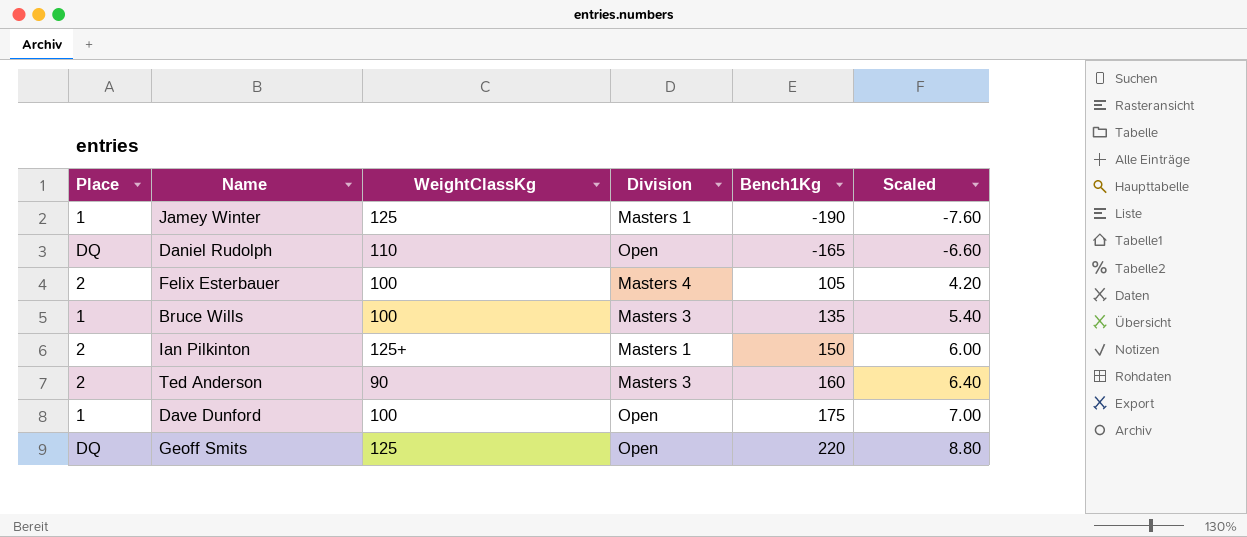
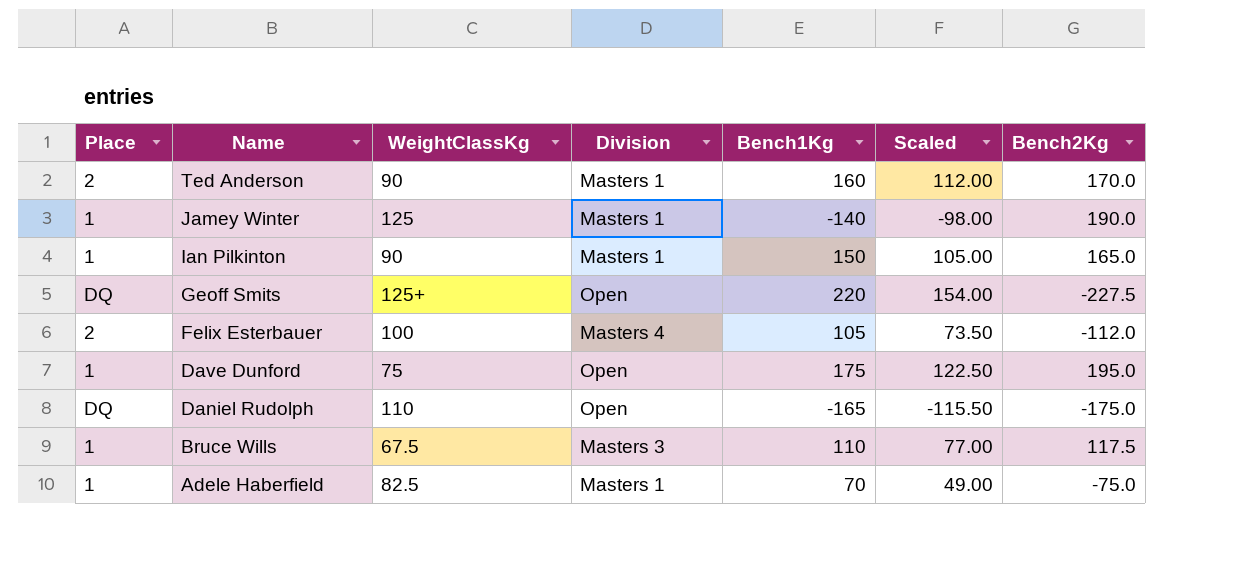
row order: Bench1Kg ascending -> Name descending
column Scaled | formula: [Bench1Kg] * 0.04 -> [Bench1Kg] * 0.7
column Bench2Kg | position: none -> 7
Ted Anderson | Division: Masters 3 -> Masters 1
Jamey Winter | Bench1Kg: -190 -> -140
Ian Pilkinton | Place: 2 -> 1
Ian Pilkinton | WeightClassKg: 125+ -> 90
Geoff Smits | WeightClassKg: 125 -> 125+
Dave Dunford | WeightClassKg: 100 -> 75
Bruce Wills | WeightClassKg: 100 -> 67.5
Bruce Wills | Bench1Kg: 135 -> 110
row Adele Haberfield: none -> 1 | 82.5 | Masters 1 | 70 | 49.00 | -75.0

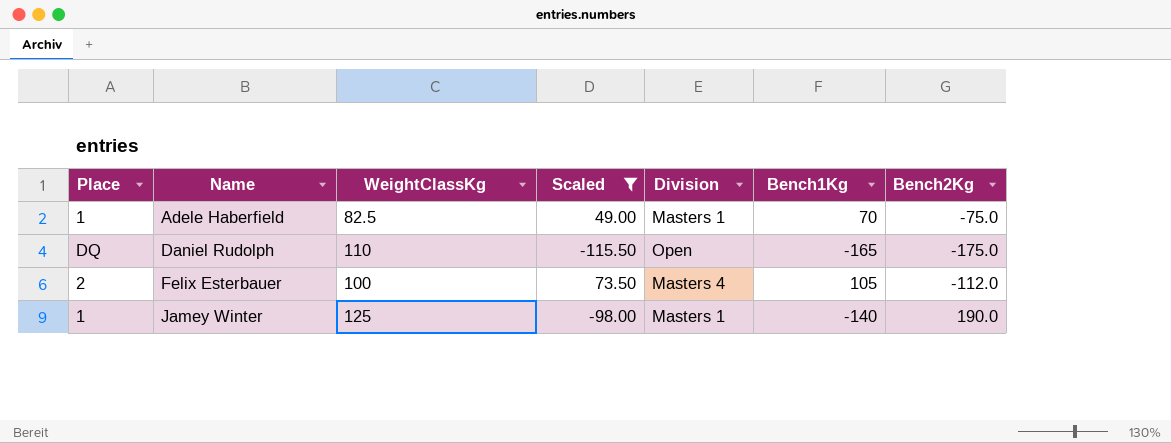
filter: none -> Scaled <= 73.50
row order: Name descending -> Name ascending
column Scaled | position: 6 -> 4

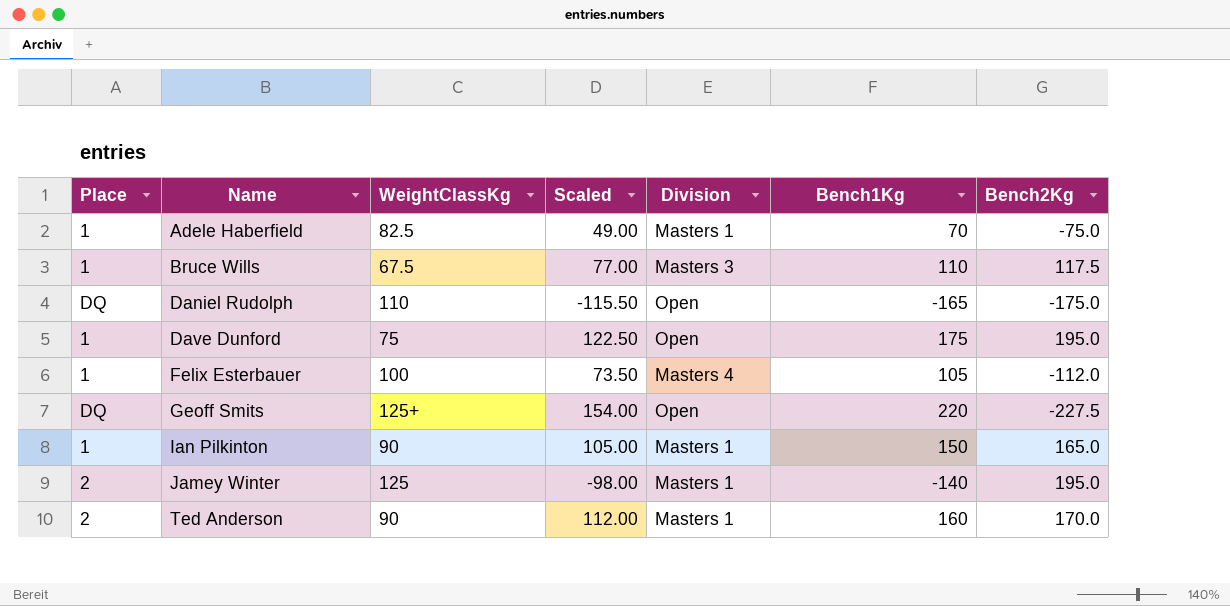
filter: Scaled <= 73.50 -> none
Felix Esterbauer | Place: 2 -> 1
Jamey Winter | Place: 1 -> 2
Jamey Winter | Bench2Kg: 190.0 -> 195.0

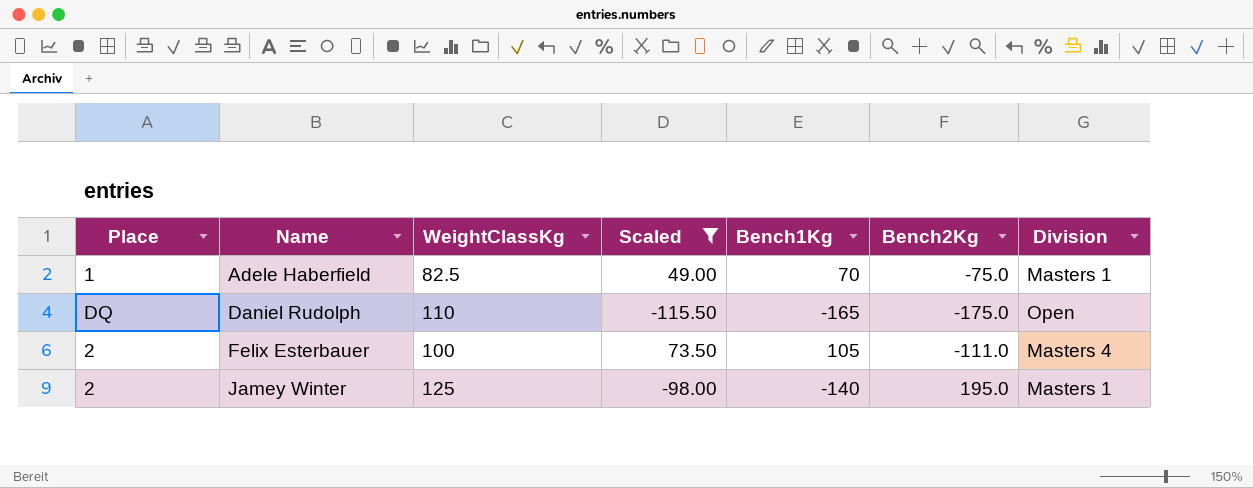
filter: none -> Scaled <= 73.50
column Division | position: 5 -> 7
Felix Esterbauer | Place: 1 -> 2
Felix Esterbauer | Bench2Kg: -112.0 -> -111.0

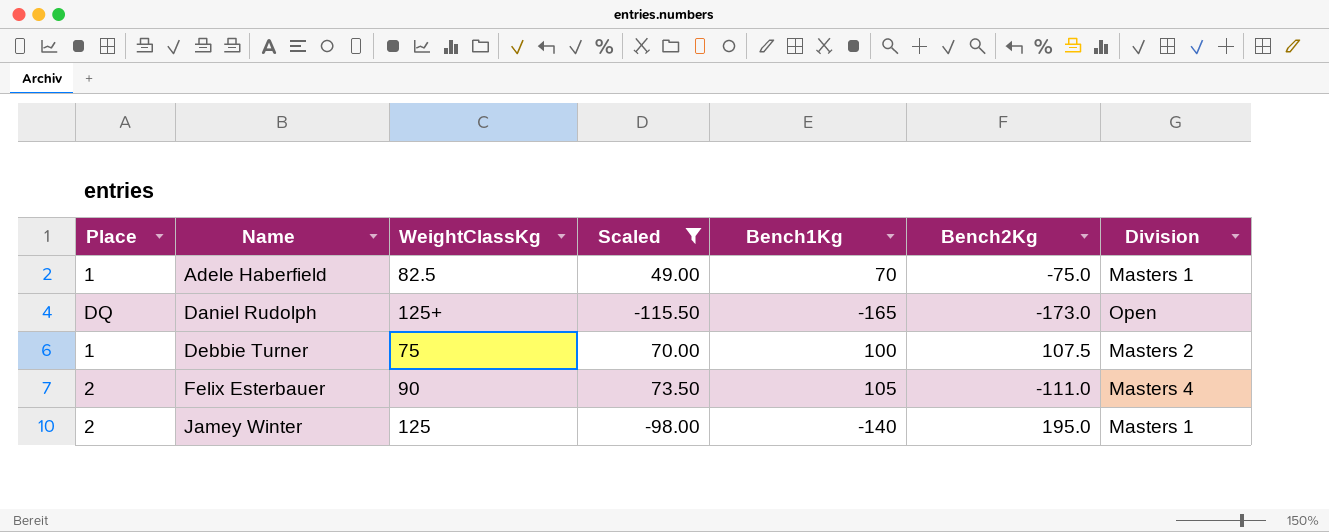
Daniel Rudolph | WeightClassKg: 110 -> 125+
Daniel Rudolph | Bench2Kg: -175.0 -> -173.0
row Debbie Turner: none -> 1 | 75 | 70.00 | 100 | 107.5 | Masters 2
Felix Esterbauer | WeightClassKg: 100 -> 90

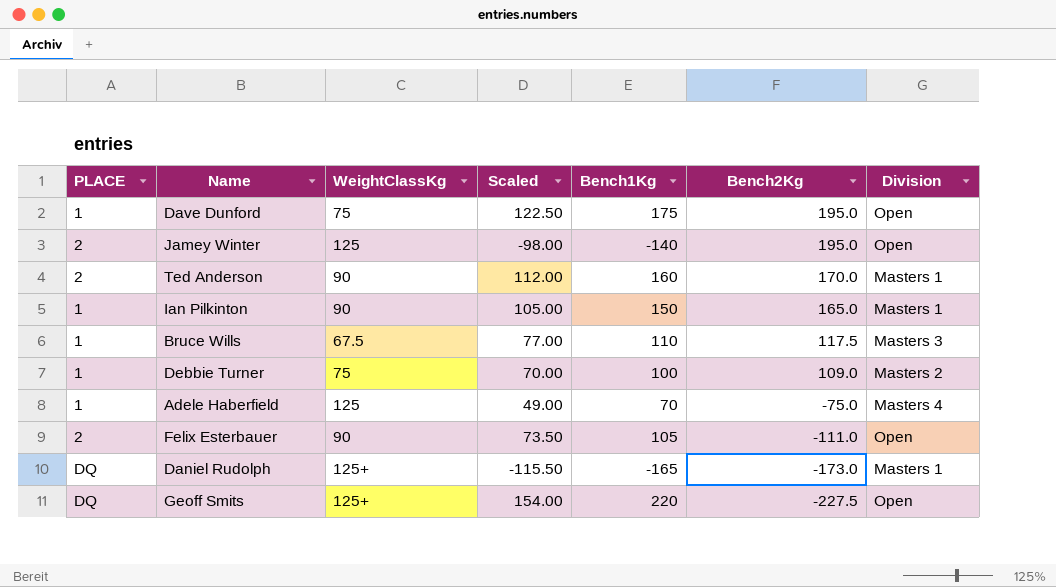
filter: Scaled <= 73.50 -> none
row order: Name ascending -> Bench2Kg descending
column name: Place -> PLACE
Jamey Winter | Division: Masters 1 -> Open
Debbie Turner | Bench2Kg: 107.5 -> 109.0
Adele Haberfield | WeightClassKg: 82.5 -> 125
Adele Haberfield | Division: Masters 1 -> Masters 4
Felix Esterbauer | Division: Masters 4 -> Open
Daniel Rudolph | Division: Open -> Masters 1

